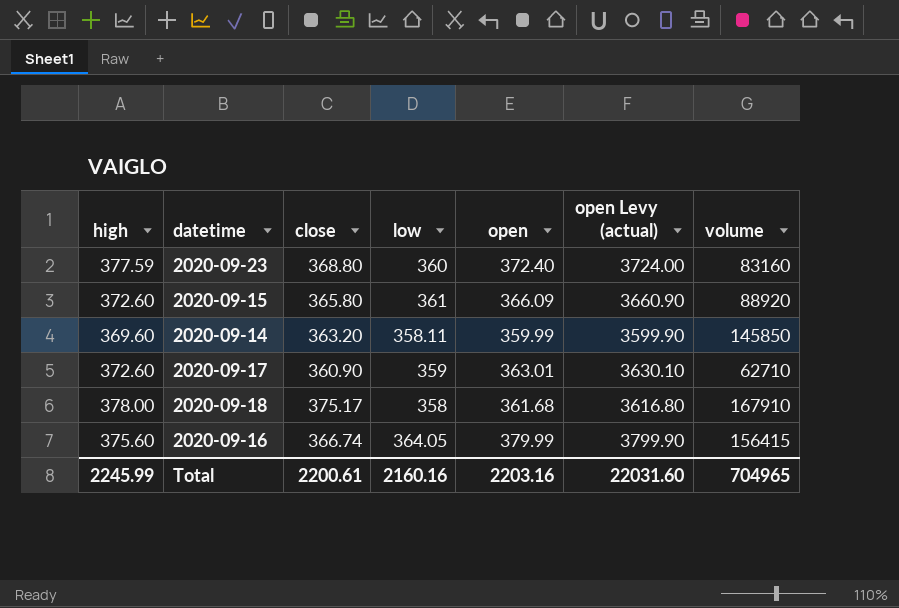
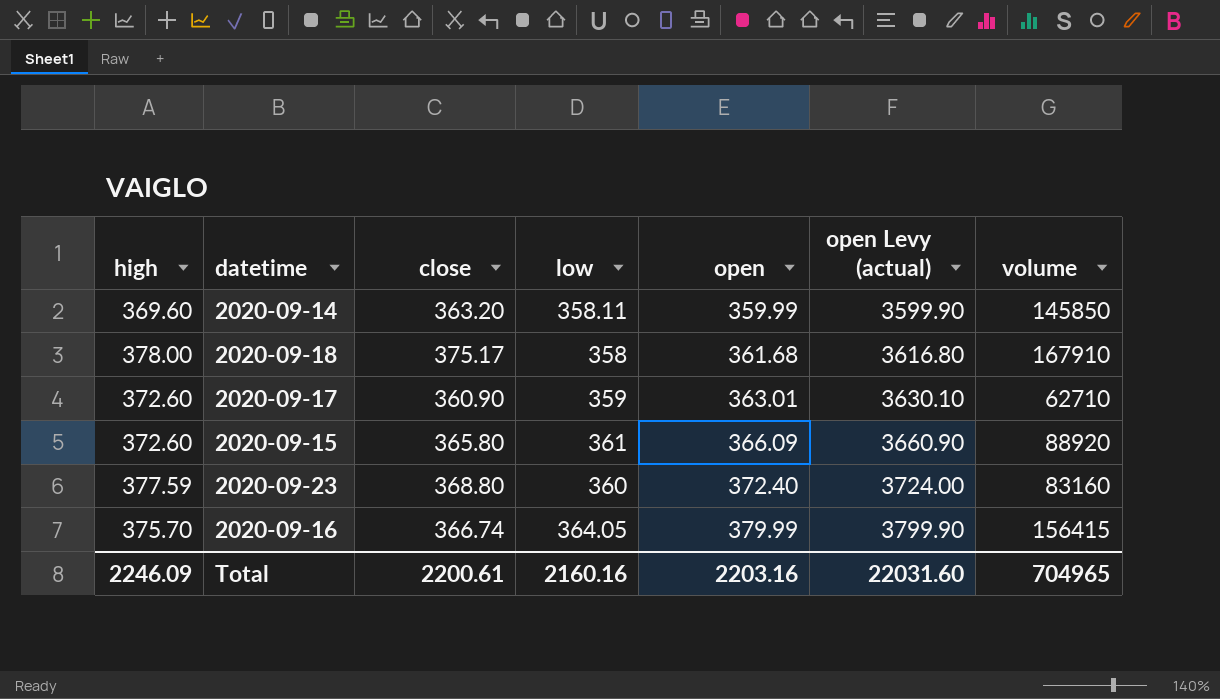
row order: none -> open ascending
2020-09-16 | high: 375.60 -> 375.70
Total | high: 2245.99 -> 2246.09

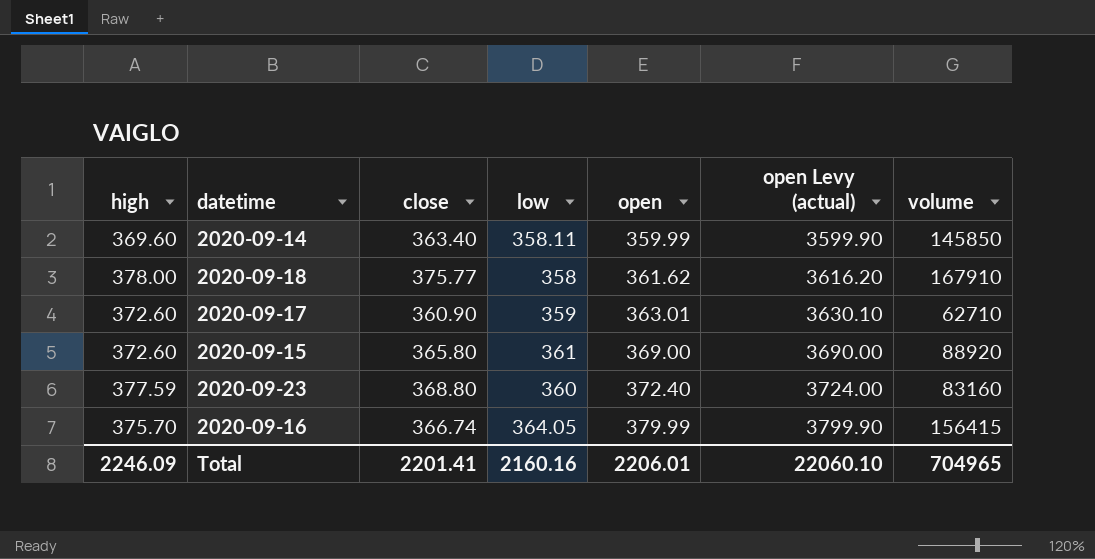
2020-09-14 | close: 363.20 -> 363.40
2020-09-18 | close: 375.17 -> 375.77
2020-09-18 | open: 361.68 -> 361.62
2020-09-18 | open Levy (actual): 3616.80 -> 3616.20
2020-09-15 | open: 366.09 -> 369.00
2020-09-15 | open Levy (actual): 3660.90 -> 3690.00
Total | close: 2200.61 -> 2201.41
Total | open: 2203.16 -> 2206.01
Total | open Levy (actual): 22031.60 -> 22060.10

